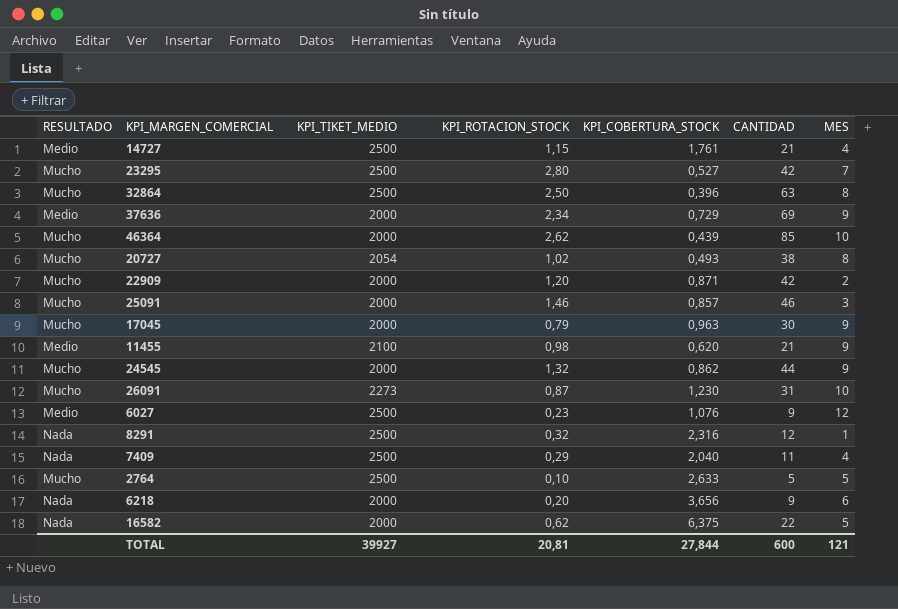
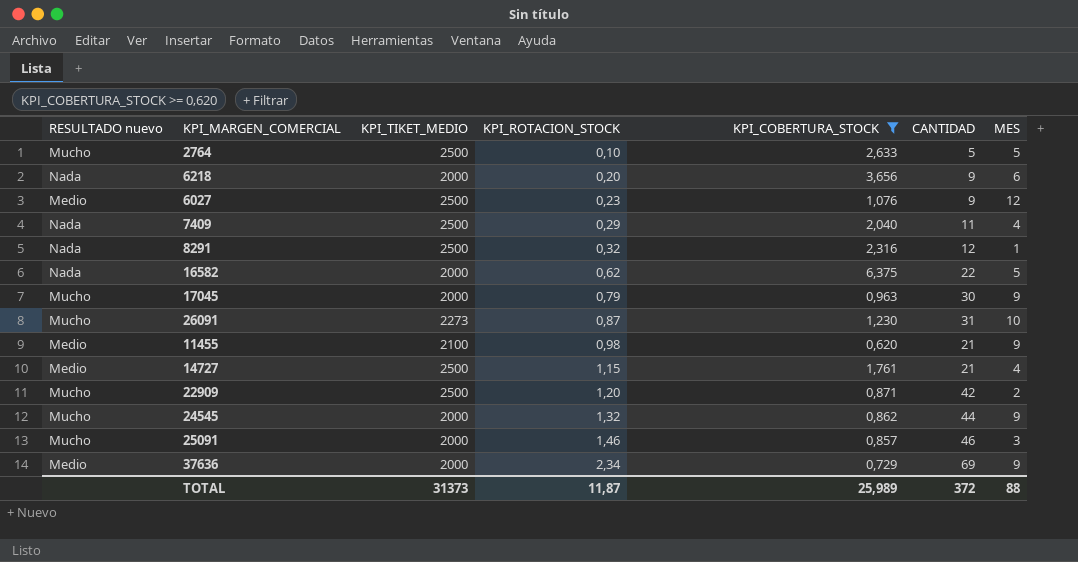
filter: none -> KPI_COBERTURA_STOCK >= 0,620
row order: none -> KPI_ROTACION_STOCK ascending
column name: RESULTADO -> RESULTADO nuevo
22909 | KPI_TIKET_MEDIO: 2000 -> 2500
TOTAL | KPI_TIKET_MEDIO: 39927 -> 31373
TOTAL | KPI_ROTACION_STOCK: 20,81 -> 11,87
TOTAL | KPI_COBERTURA_STOCK: 27,844 -> 25,989
TOTAL | CANTIDAD: 600 -> 372
TOTAL | MES: 121 -> 88

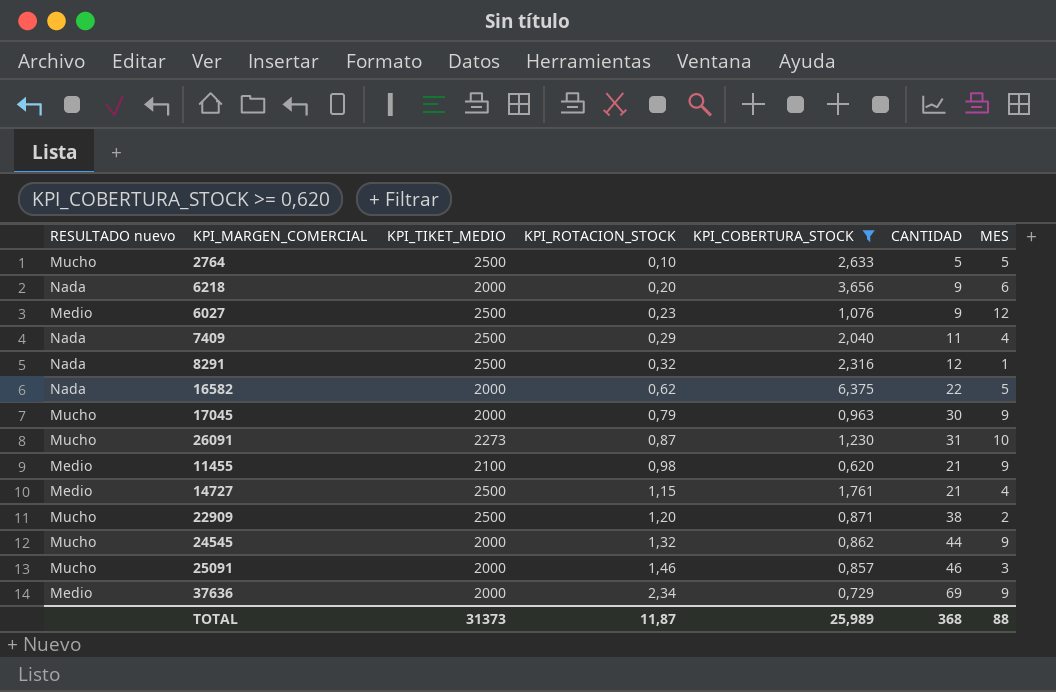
22909 | CANTIDAD: 42 -> 38
TOTAL | CANTIDAD: 372 -> 368

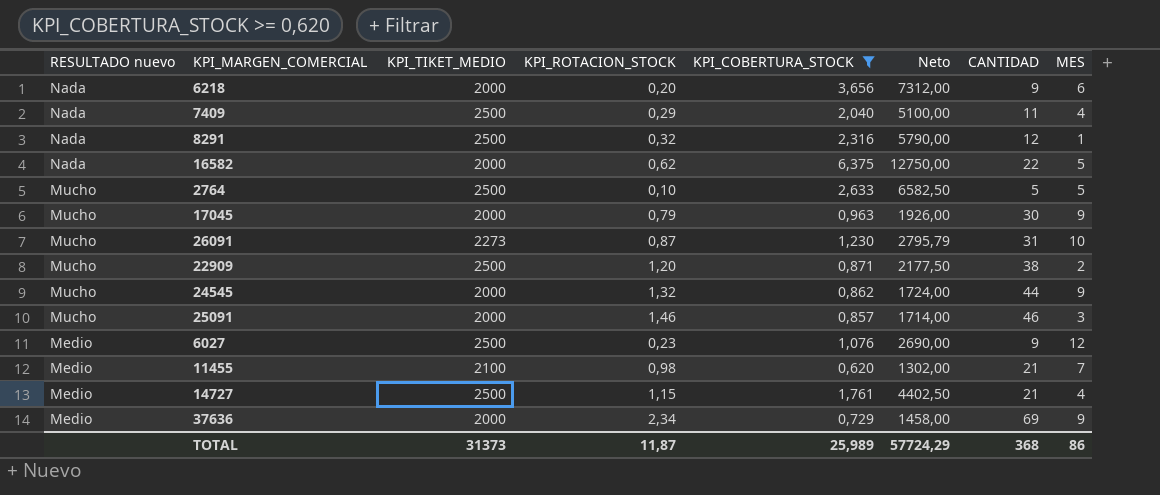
row order: KPI_ROTACION_STOCK ascending -> RESULTADO nuevo descending
column Neto | formula: none -> [KPI_TIKET_MEDIO] * [KPI_COBERTURA_STOCK]
11455 | MES: 9 -> 7
TOTAL | MES: 88 -> 86

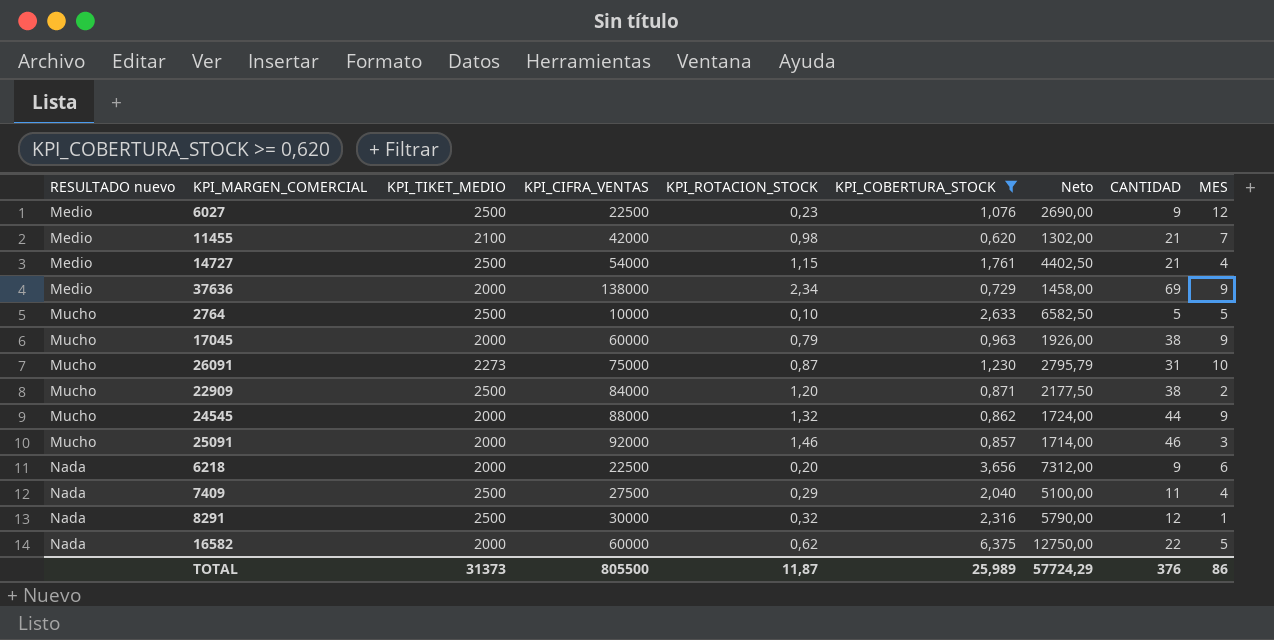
row order: RESULTADO nuevo descending -> RESULTADO nuevo ascending
column KPI_CIFRA_VENTAS | position: none -> 4
17045 | CANTIDAD: 30 -> 38
TOTAL | CANTIDAD: 368 -> 376

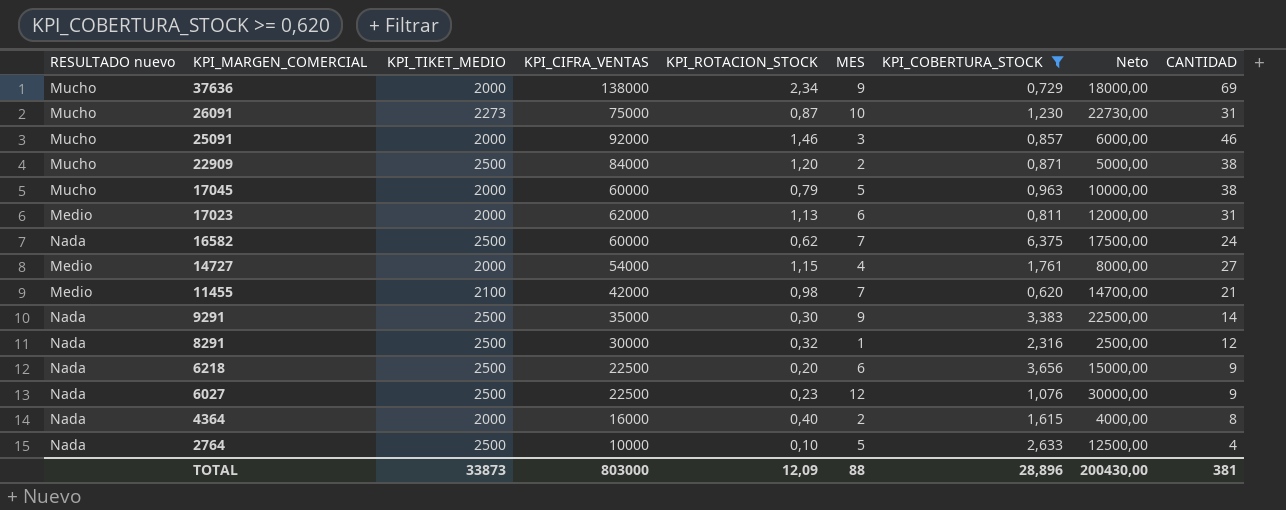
row order: RESULTADO nuevo ascending -> KPI_MARGEN_COMERCIAL descending
column MES | position: 9 -> 6
column Neto | formula: [KPI_TIKET_MEDIO] * [KPI_COBERTURA_STOCK] -> [KPI_TIKET_MEDIO] * [MES]
row 24545: Mucho | 2000 | 88000 | 1,32 | 0,862 | 1724,00 | 44 | 9 -> none
row 7409: Nada | 2500 | 27500 | 0,29 | 2,040 | 5100,00 | 11 | 4 -> none
37636 | RESULTADO nuevo: Medio -> Mucho
17045 | MES: 9 -> 5
row 17023: none -> Medio | 2000 | 62000 | 1,13 | 6 | 0,811 | 12000,00 | 31
16582 | KPI_TIKET_MEDIO: 2000 -> 2500
16582 | MES: 5 -> 7
16582 | CANTIDAD: 22 -> 24
14727 | KPI_TIKET_MEDIO: 2500 -> 2000
14727 | CANTIDAD: 21 -> 27
row 9291: none -> Nada | 2500 | 35000 | 0,30 | 9 | 3,383 | 22500,00 | 14
6218 | KPI_TIKET_MEDIO: 2000 -> 2500
6027 | RESULTADO nuevo: Medio -> Nada
row 4364: none -> Nada | 2000 | 16000 | 0,40 | 2 | 1,615 | 4000,00 | 8
2764 | RESULTADO nuevo: Mucho -> Nada
2764 | CANTIDAD: 5 -> 4
TOTAL | KPI_TIKET_MEDIO: 31373 -> 33873
TOTAL | KPI_CIFRA_VENTAS: 805500 -> 803000
TOTAL | KPI_ROTACION_STOCK: 11,87 -> 12,09
TOTAL | MES: 86 -> 88
TOTAL | KPI_COBERTURA_STOCK: 25,989 -> 28,896
TOTAL | Neto: 57724,29 -> 200430,00
TOTAL | CANTIDAD: 376 -> 381

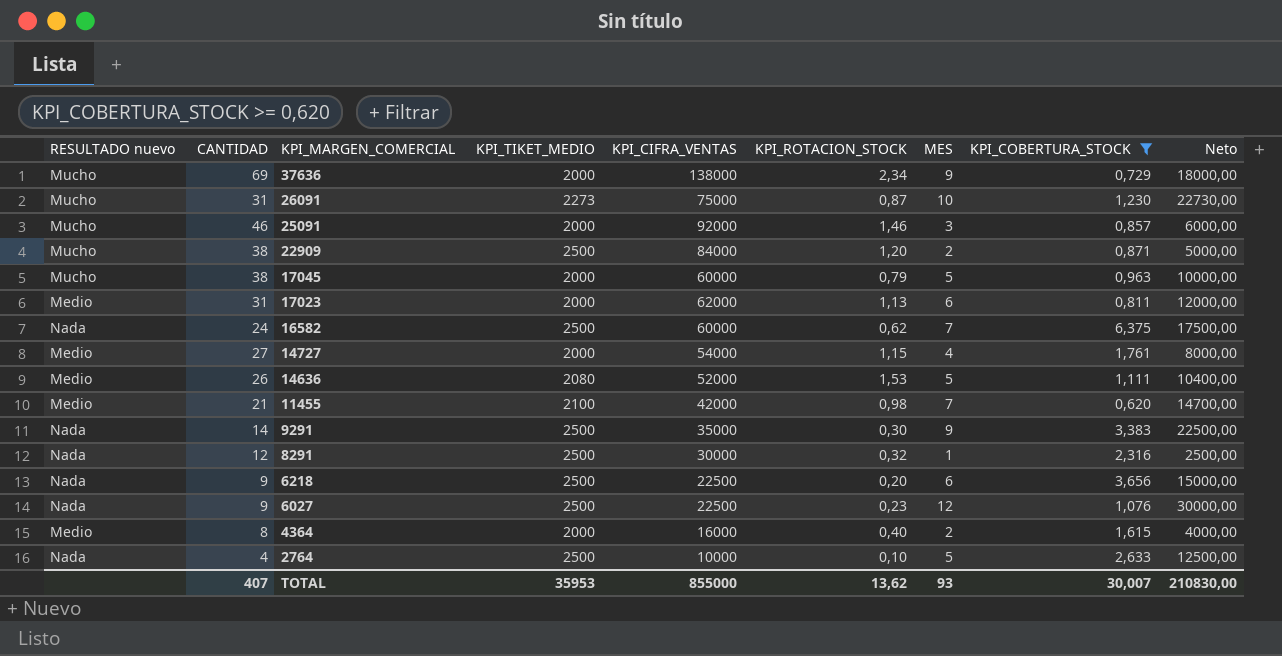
column CANTIDAD | position: 9 -> 2
row 14636: none -> Medio | 26 | 2080 | 52000 | 1,53 | 5 | 1,111 | 10400,00
4364 | RESULTADO nuevo: Nada -> Medio
TOTAL | CANTIDAD: 381 -> 407
TOTAL | KPI_TIKET_MEDIO: 33873 -> 35953
TOTAL | KPI_CIFRA_VENTAS: 803000 -> 855000
TOTAL | KPI_ROTACION_STOCK: 12,09 -> 13,62
TOTAL | MES: 88 -> 93
TOTAL | KPI_COBERTURA_STOCK: 28,896 -> 30,007
TOTAL | Neto: 200430,00 -> 210830,00

